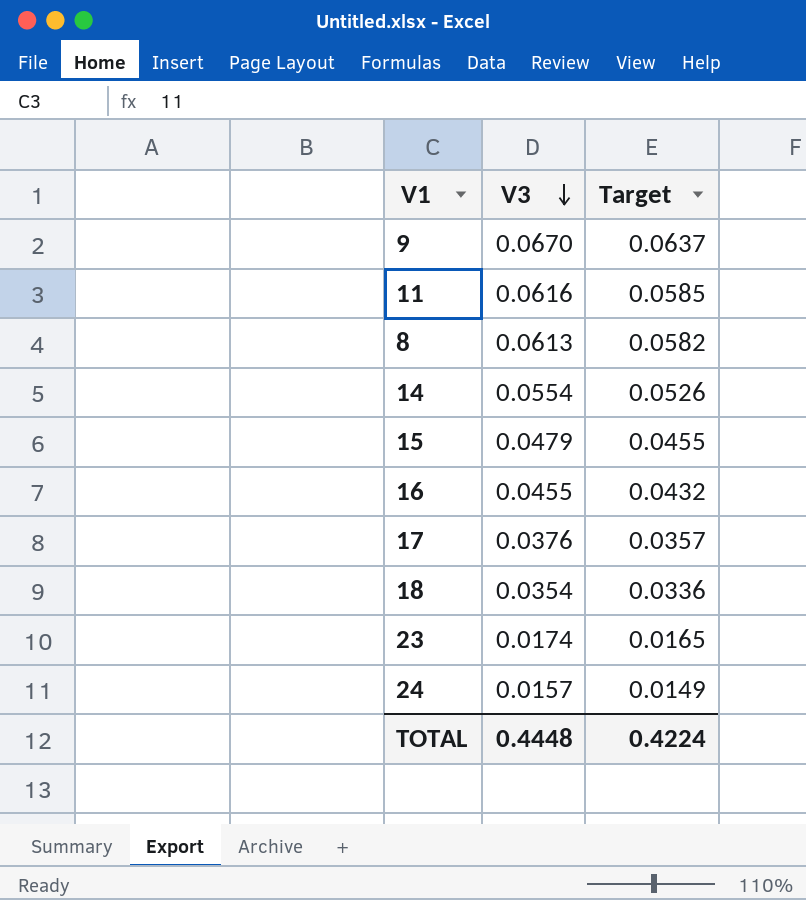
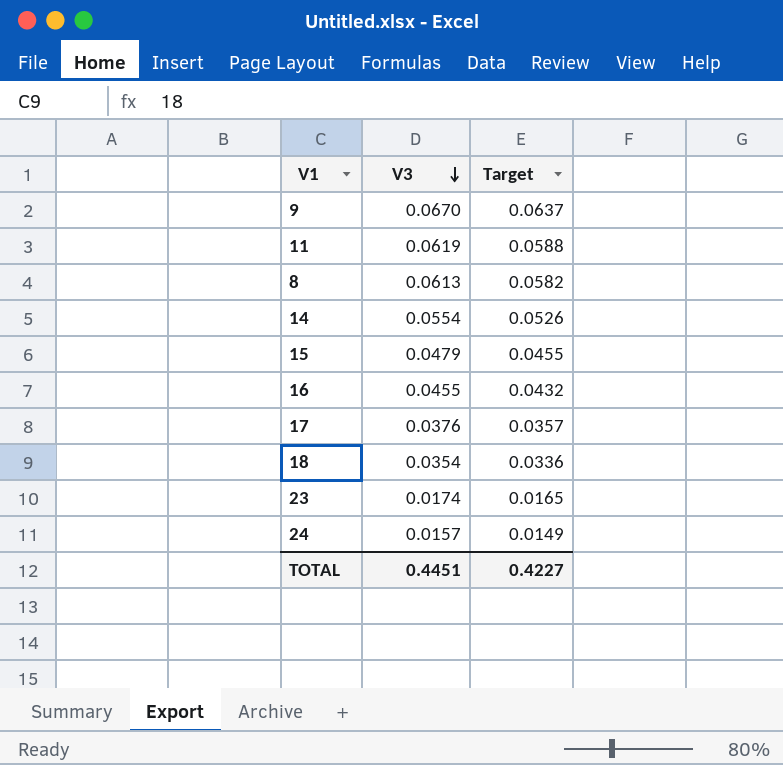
11 | V3: 0.0616 -> 0.0619
11 | Target: 0.0585 -> 0.0588
TOTAL | V3: 0.4448 -> 0.4451
TOTAL | Target: 0.4224 -> 0.4227

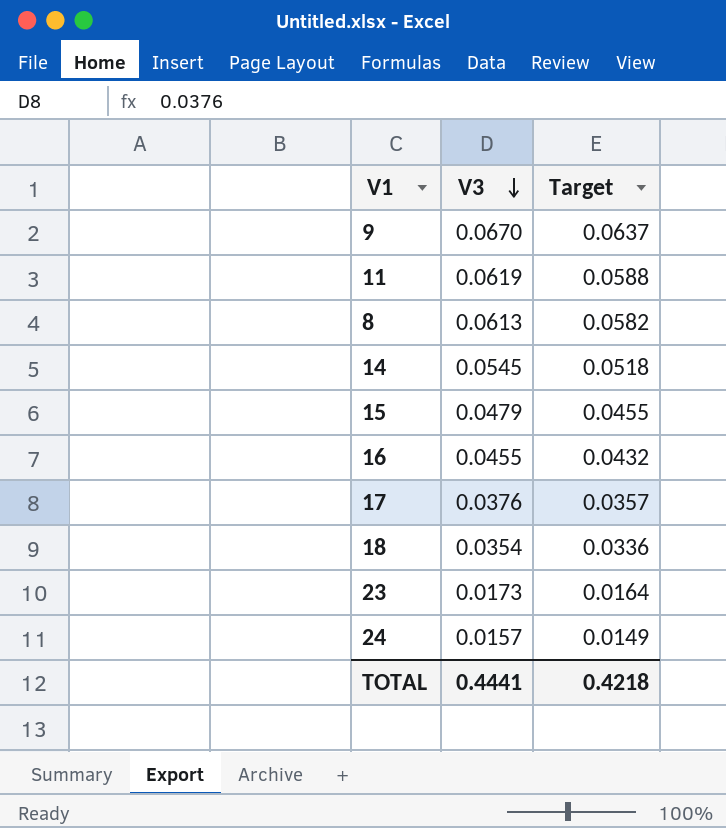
14 | V3: 0.0554 -> 0.0545
14 | Target: 0.0526 -> 0.0518
23 | V3: 0.0174 -> 0.0173
23 | Target: 0.0165 -> 0.0164
TOTAL | V3: 0.4451 -> 0.4441
TOTAL | Target: 0.4227 -> 0.4218

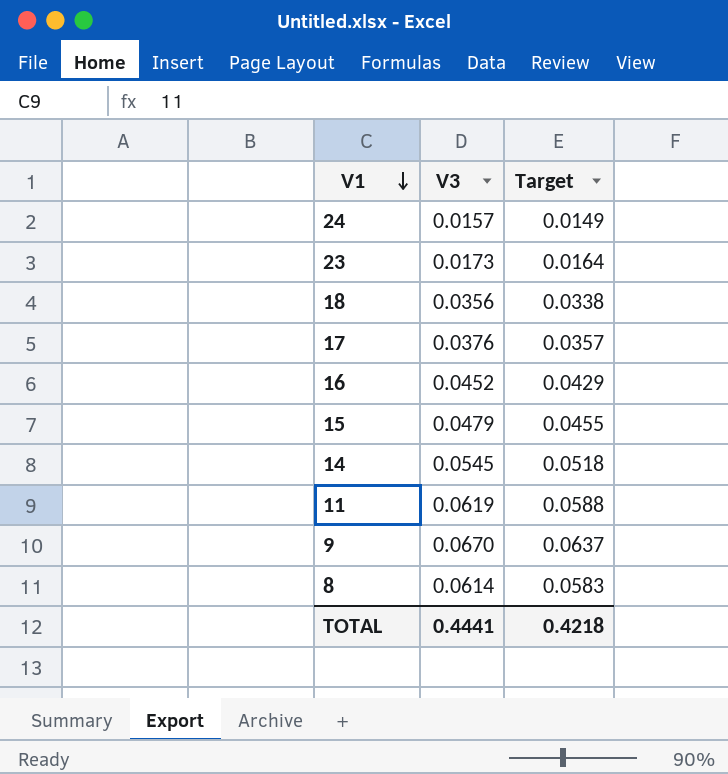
row order: V3 descending -> V1 descending
18 | V3: 0.0354 -> 0.0356
18 | Target: 0.0336 -> 0.0338
16 | V3: 0.0455 -> 0.0452
16 | Target: 0.0432 -> 0.0429
8 | V3: 0.0613 -> 0.0614
8 | Target: 0.0582 -> 0.0583

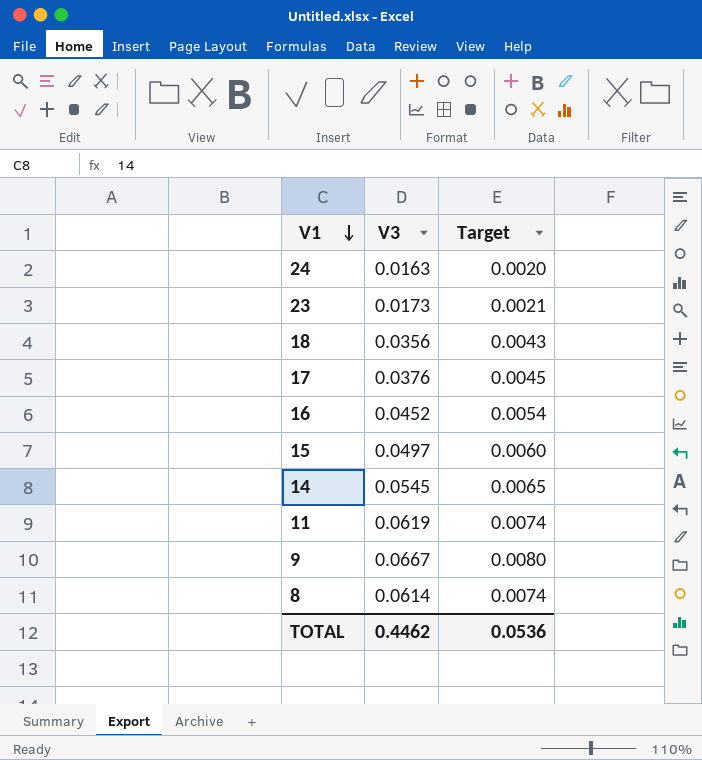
column Target | formula: [V3] * 0.95 -> [V3] * 0.12
24 | V3: 0.0157 -> 0.0163
15 | V3: 0.0479 -> 0.0497
9 | V3: 0.0670 -> 0.0667
TOTAL | V3: 0.4441 -> 0.4462
TOTAL | Target: 0.4218 -> 0.0536

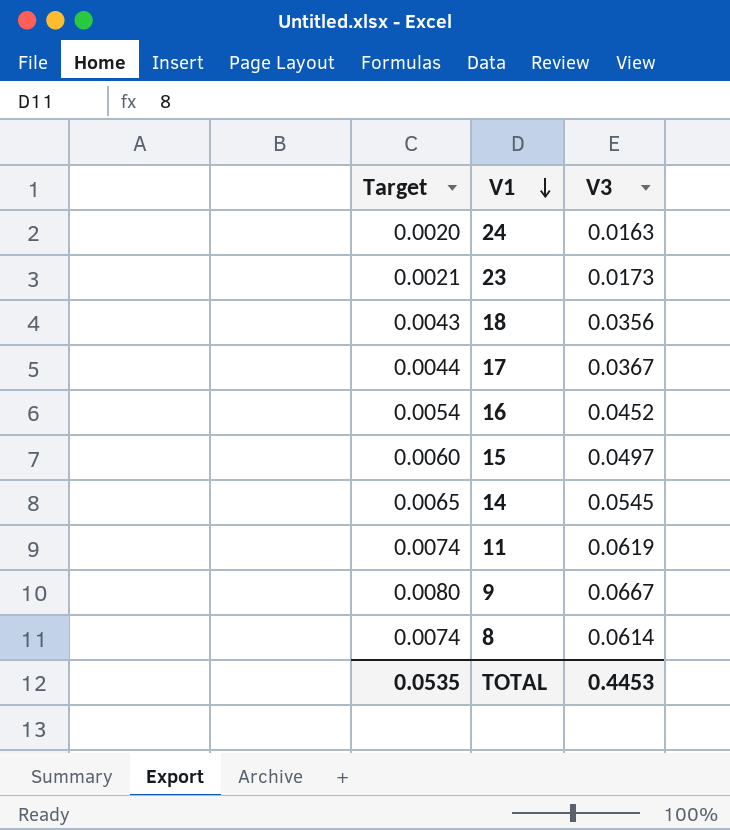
column Target | position: 3 -> 1
17 | Target: 0.0045 -> 0.0044
17 | V3: 0.0376 -> 0.0367
TOTAL | Target: 0.0536 -> 0.0535
TOTAL | V3: 0.4462 -> 0.4453

